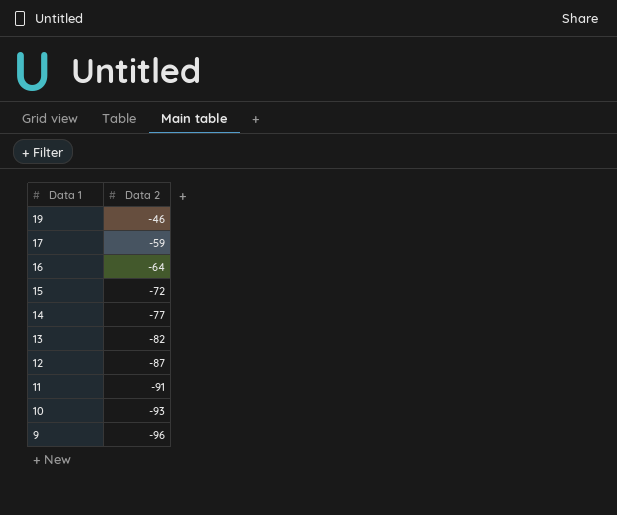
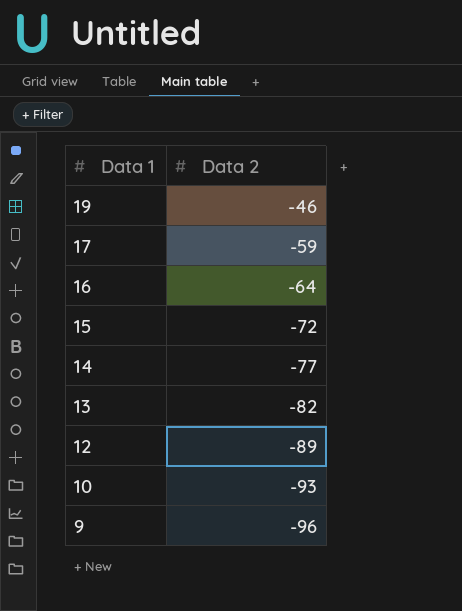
row 11: -91 -> none
12 | Data 2: -87 -> -89

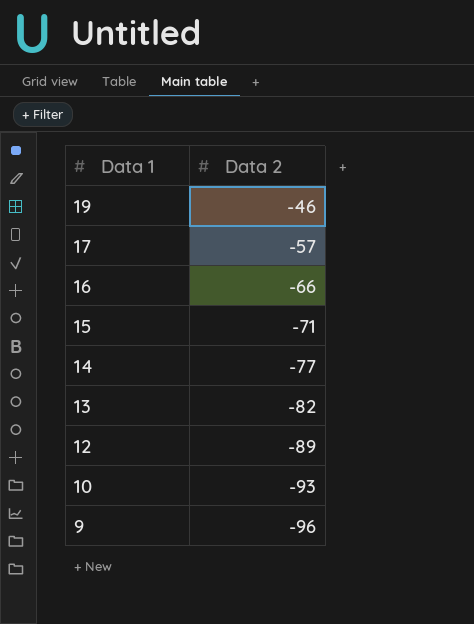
17 | Data 2: -59 -> -57
16 | Data 2: -64 -> -66
15 | Data 2: -72 -> -71

